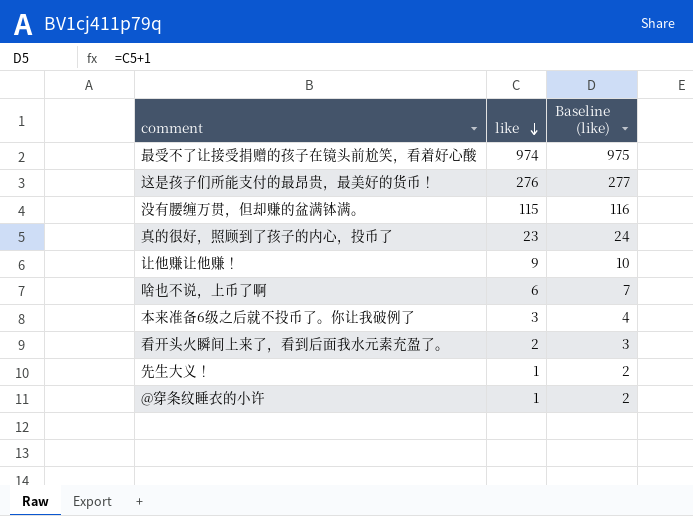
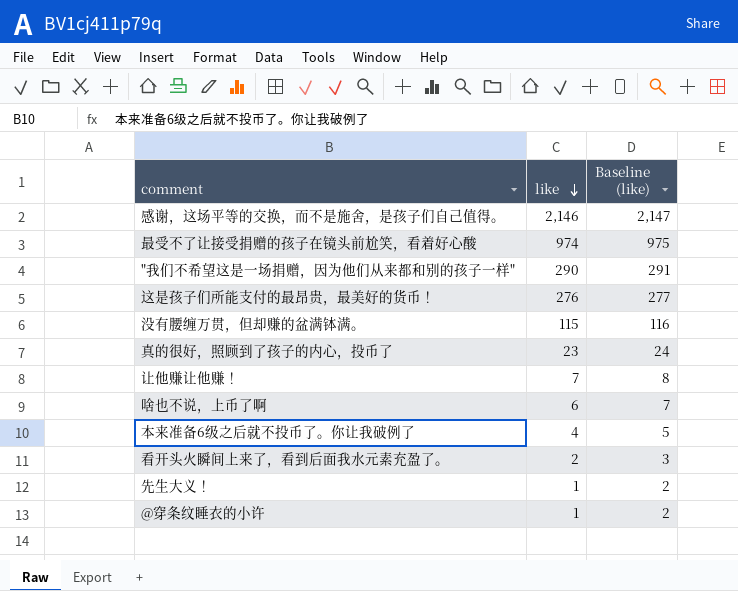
row 感谢，这场平等的交换，而不是施舍，是孩子们自己值得。: none -> 2,146 | 2,147
row "我们不希望这是一场捐赠，因为他们从来都和别的孩子一样": none -> 290 | 291
让他赚让他赚！ | like: 9 -> 7
让他赚让他赚！ | Baseline (like): 10 -> 8
本来准备6级之后就不投币了。你让我破例了 | like: 3 -> 4
本来准备6级之后就不投币了。你让我破例了 | Baseline (like): 4 -> 5

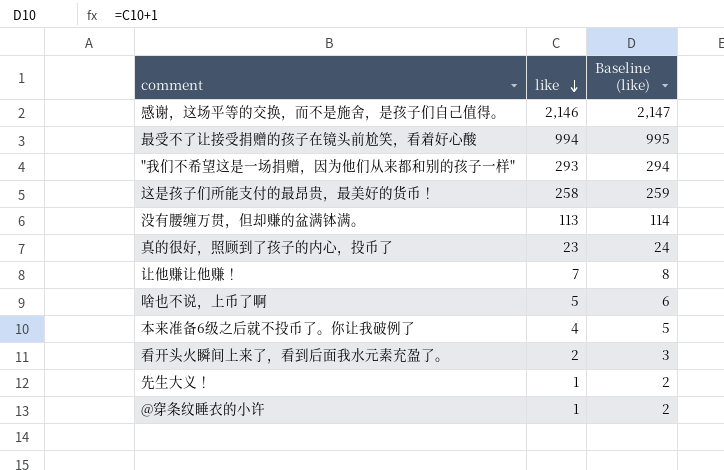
最受不了让接受捐赠的孩子在镜头前尬笑，看着好心酸 | like: 974 -> 994
最受不了让接受捐赠的孩子在镜头前尬笑，看着好心酸 | Baseline (like): 975 -> 995
"我们不希望这是一场捐赠，因为他们从来都和别的孩子一样" | like: 290 -> 293
"我们不希望这是一场捐赠，因为他们从来都和别的孩子一样" | Baseline (like): 291 -> 294
这是孩子们所能支付的最昂贵，最美好的货币！ | like: 276 -> 258
这是孩子们所能支付的最昂贵，最美好的货币！ | Baseline (like): 277 -> 259
没有腰缠万贯，但却赚的盆满钵满。 | like: 115 -> 113
没有腰缠万贯，但却赚的盆满钵满。 | Baseline (like): 116 -> 114
啥也不说，上币了啊 | like: 6 -> 5
啥也不说，上币了啊 | Baseline (like): 7 -> 6

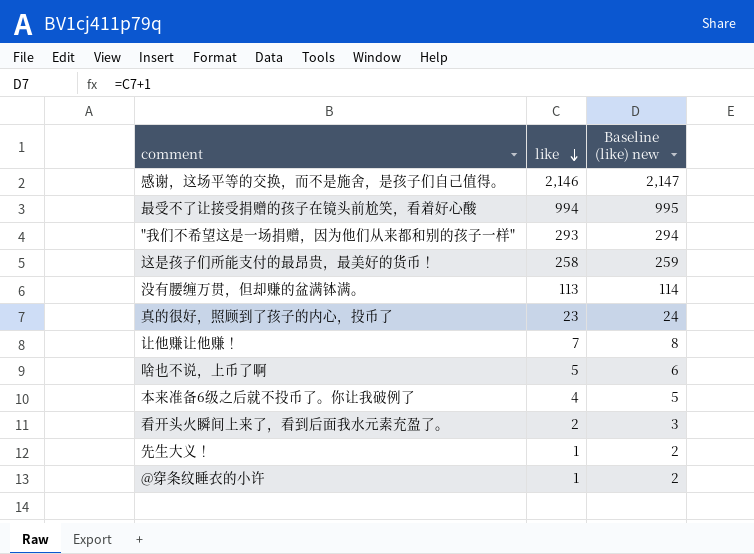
column name: Baseline (like) -> Baseline (like) new

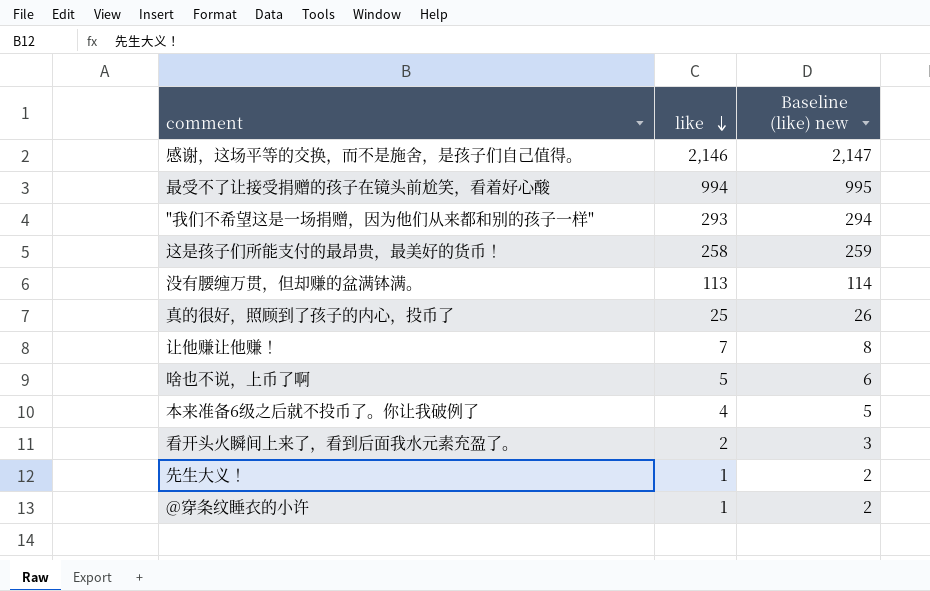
真的很好，照顾到了孩子的内心，投币了 | like: 23 -> 25
真的很好，照顾到了孩子的内心，投币了 | Baseline (like) new: 24 -> 26

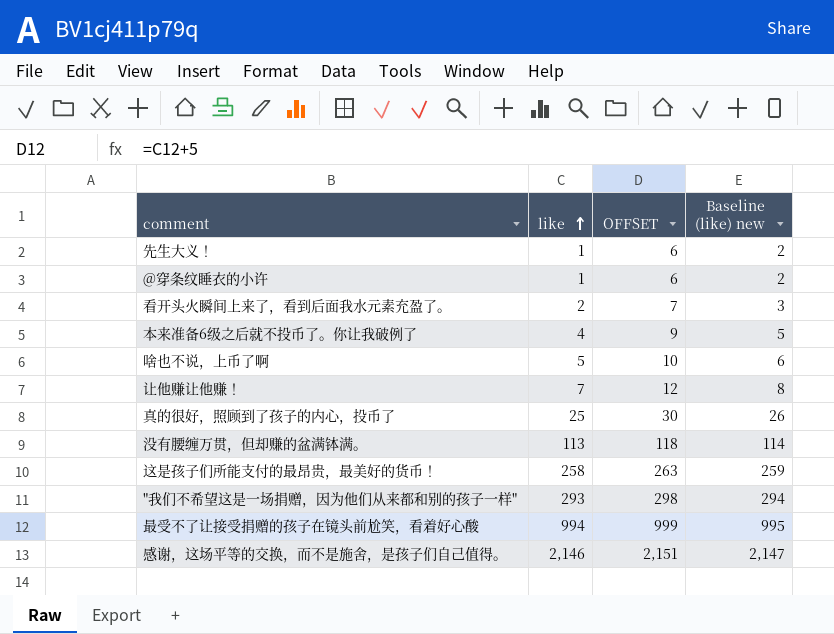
row order: like descending -> like ascending
column OFFSET | formula: none -> [like] + 5

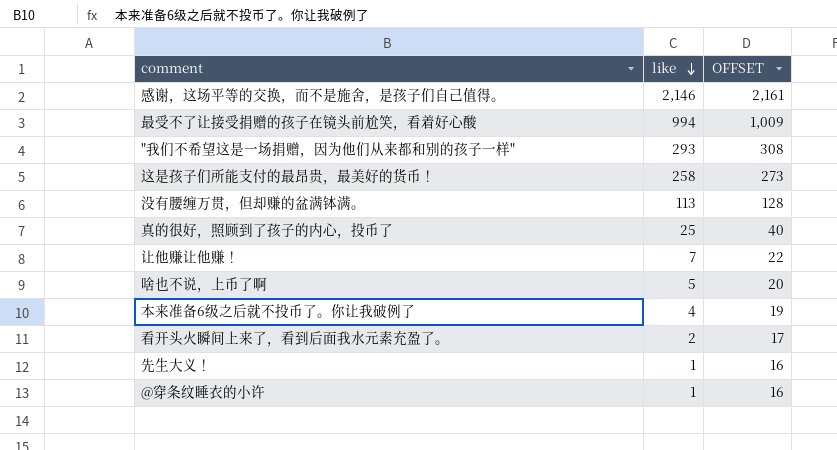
row order: like ascending -> like descending
column Baseline (like) new | formula: [like] + 1 -> none
column OFFSET | formula: [like] + 5 -> [like] + 15

